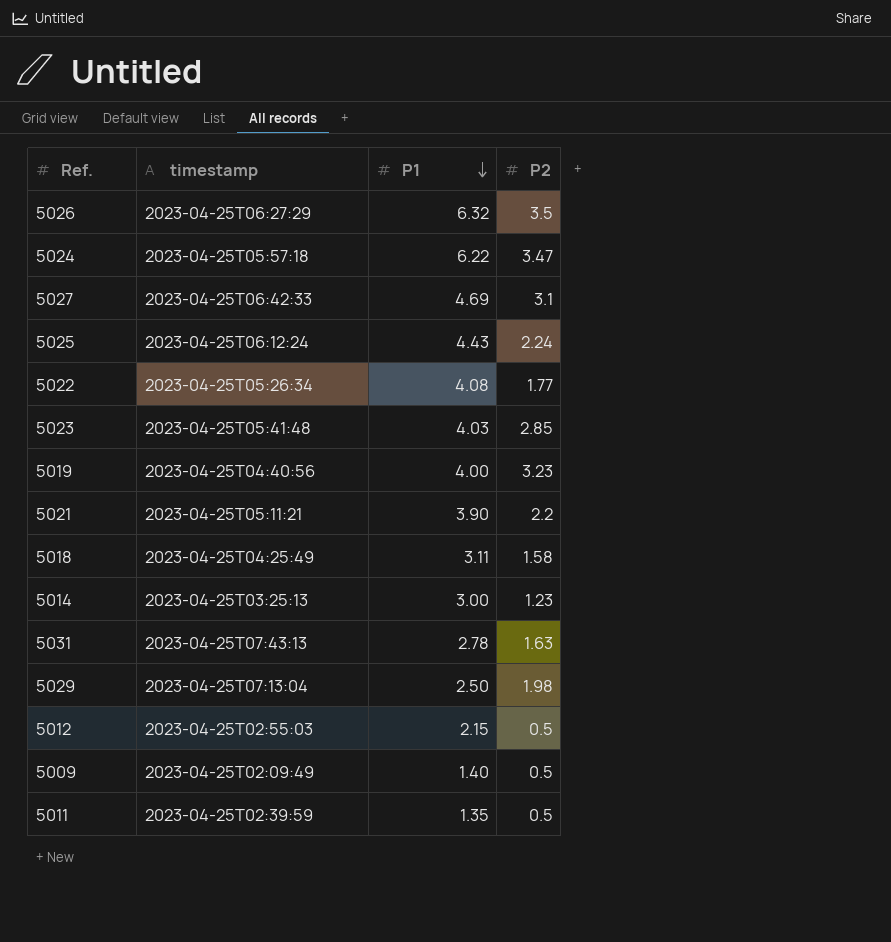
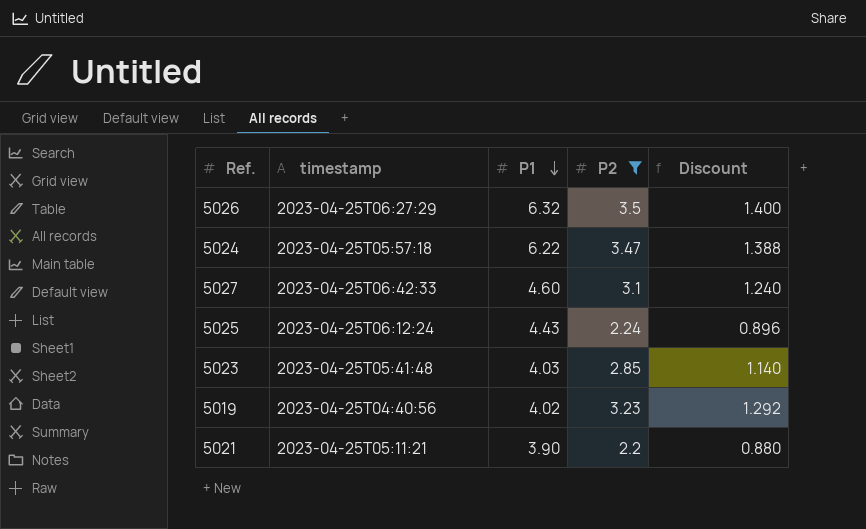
filter: none -> P2 >= 2.2
column Discount | formula: none -> [P2] * 0.4
5027 | P1: 4.69 -> 4.60
5019 | P1: 4.00 -> 4.02

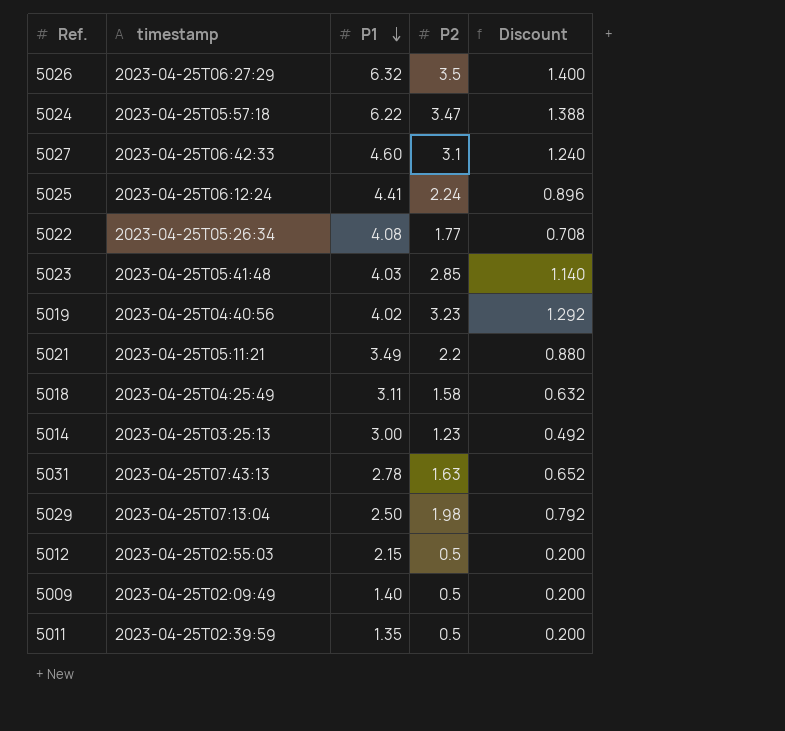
filter: P2 >= 2.2 -> none
5025 | P1: 4.43 -> 4.41
5021 | P1: 3.90 -> 3.49

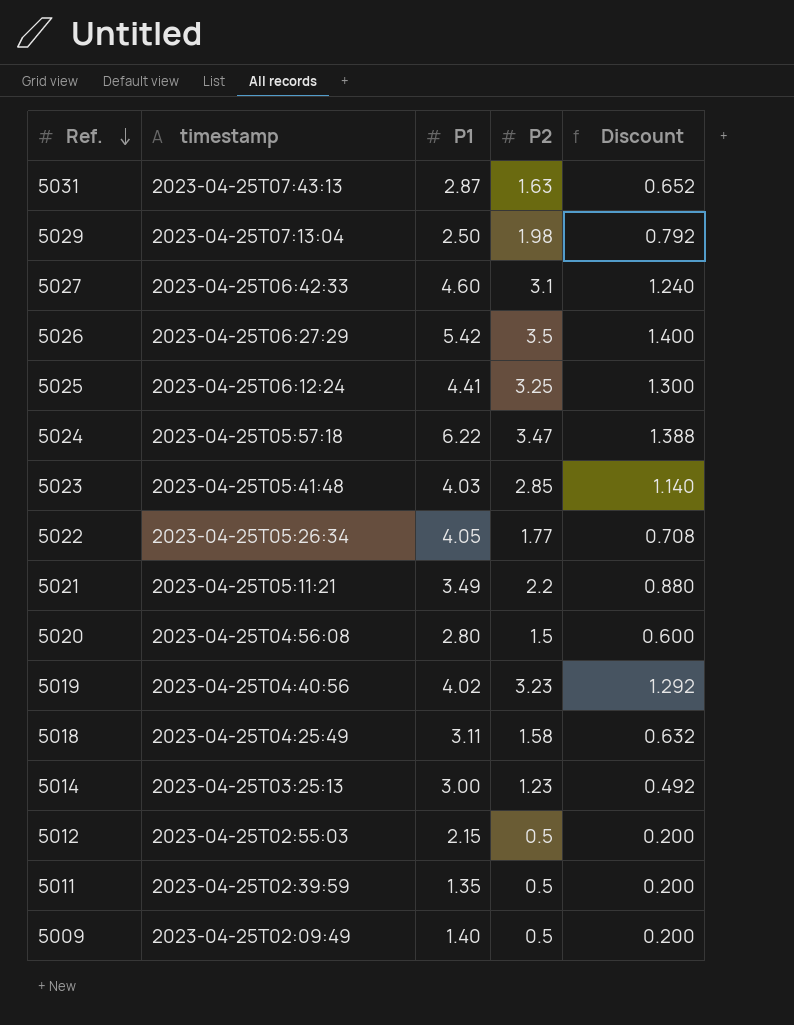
row order: P1 descending -> Ref. descending
5031 | P1: 2.78 -> 2.87
5026 | P1: 6.32 -> 5.42
5025 | P2: 2.24 -> 3.25
5025 | Discount: 0.896 -> 1.300
5022 | P1: 4.08 -> 4.05
row 5020: none -> 2023-04-25T04:56:08 | 2.80 | 1.5 | 0.600

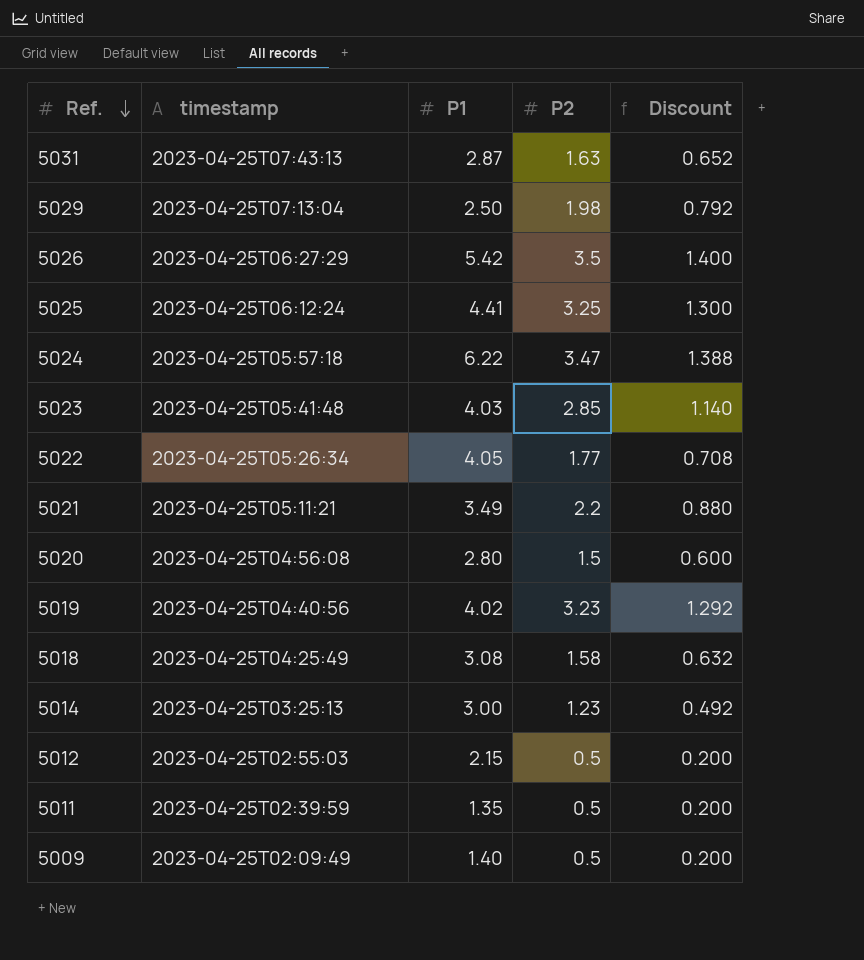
row 5027: 2023-04-25T06:42:33 | 4.60 | 3.1 | 1.240 -> none
5018 | P1: 3.11 -> 3.08

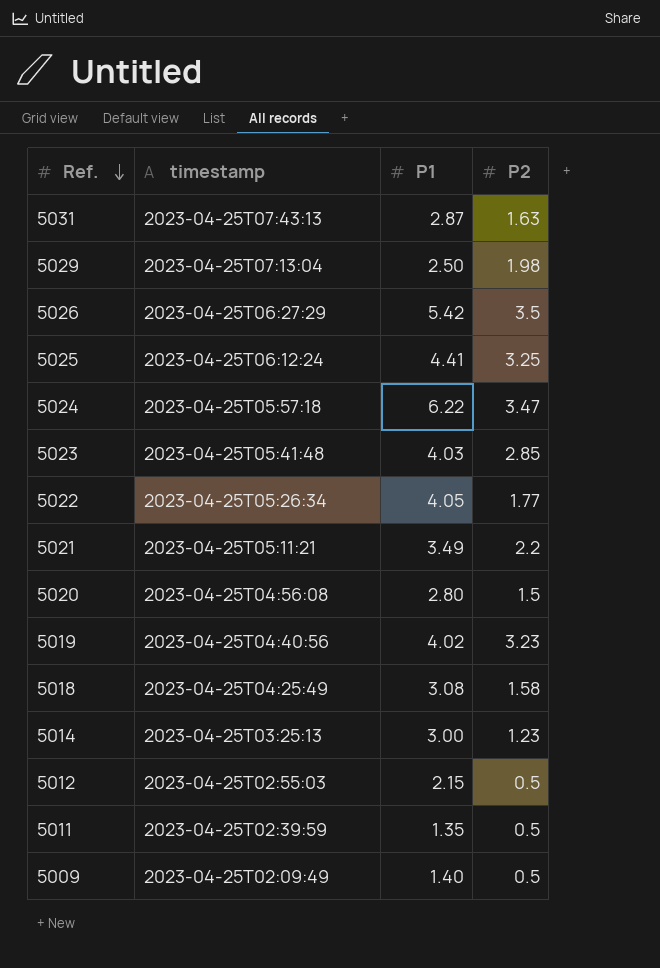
column Discount | formula: [P2] * 0.4 -> none

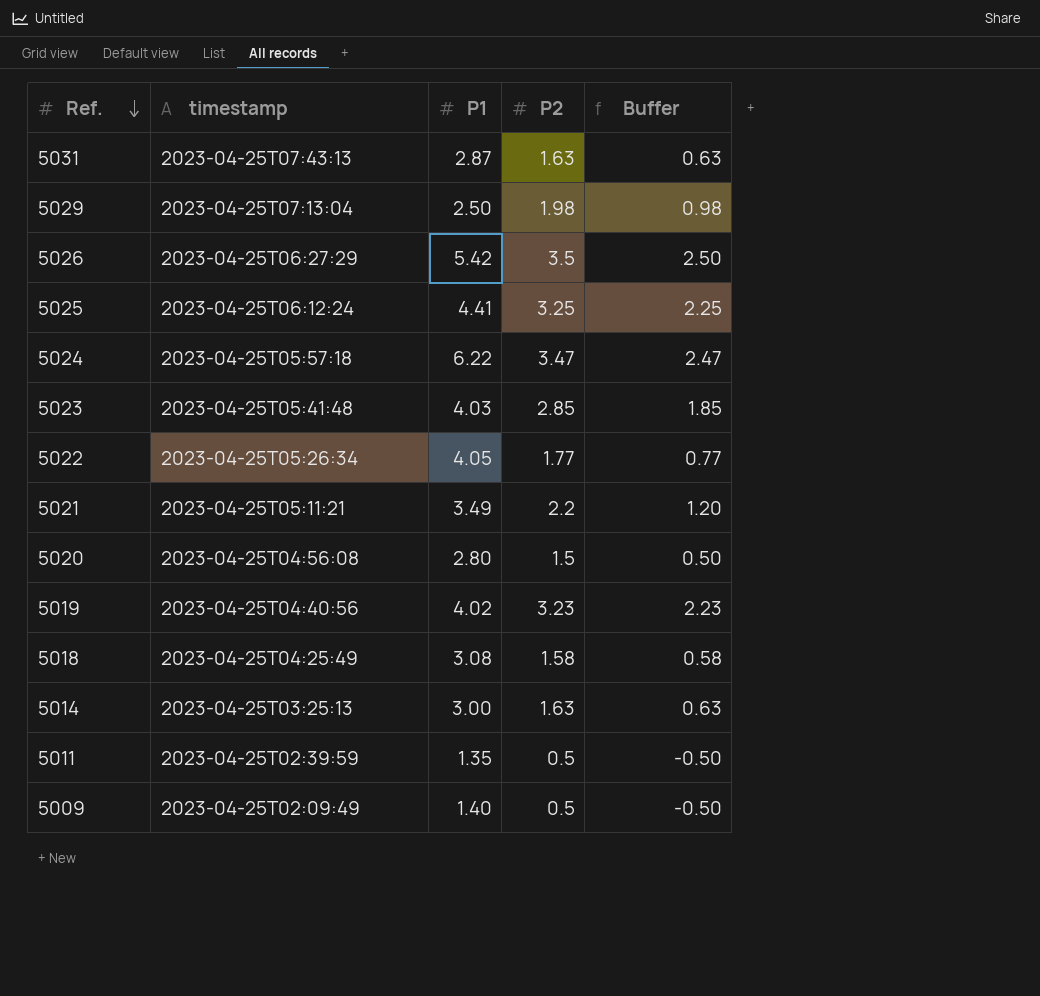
column Buffer | formula: none -> [P2] - 1
row 5012: 2023-04-25T02:55:03 | 2.15 | 0.5 -> none
5014 | P2: 1.23 -> 1.63

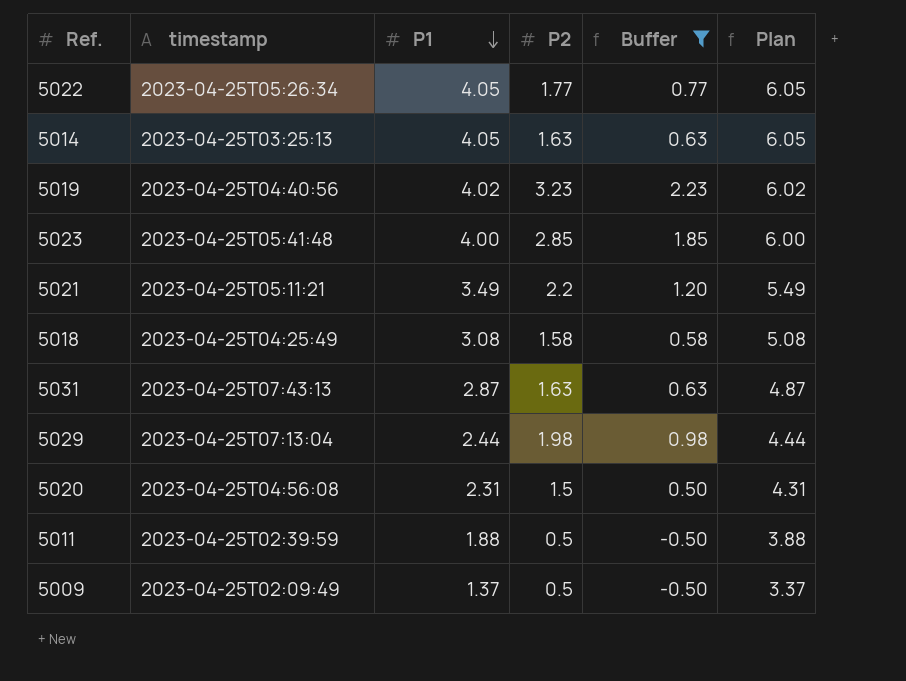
filter: none -> Buffer <= 2.23
row order: Ref. descending -> P1 descending
column Plan | formula: none -> [P1] + 2
5014 | P1: 3.00 -> 4.05
5023 | P1: 4.03 -> 4.00
5029 | P1: 2.50 -> 2.44
5020 | P1: 2.80 -> 2.31
5011 | P1: 1.35 -> 1.88
5009 | P1: 1.40 -> 1.37

